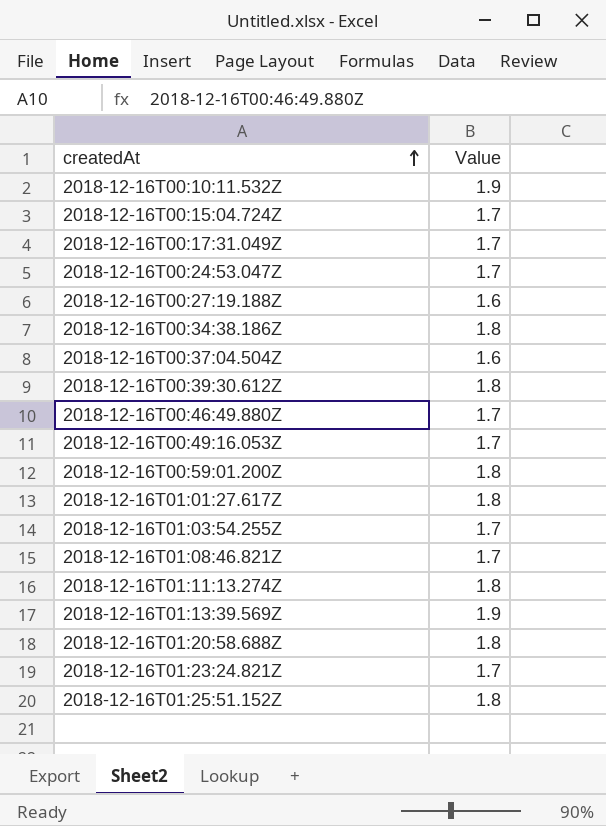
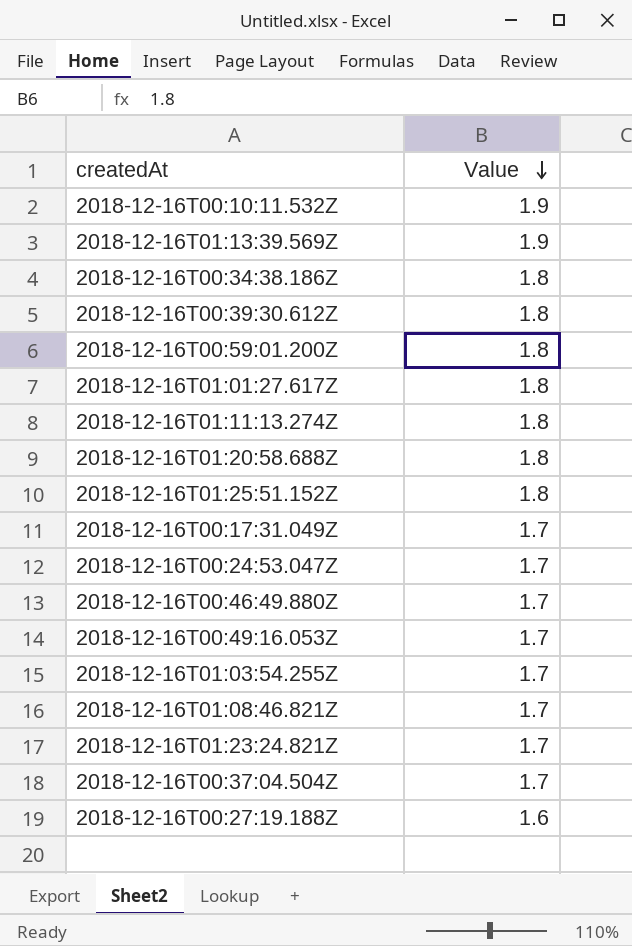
row order: createdAt ascending -> Value descending
row 2018-12-16T00:15:04.724Z: 1.7 -> none
2018-12-16T00:37:04.504Z | Value: 1.6 -> 1.7

